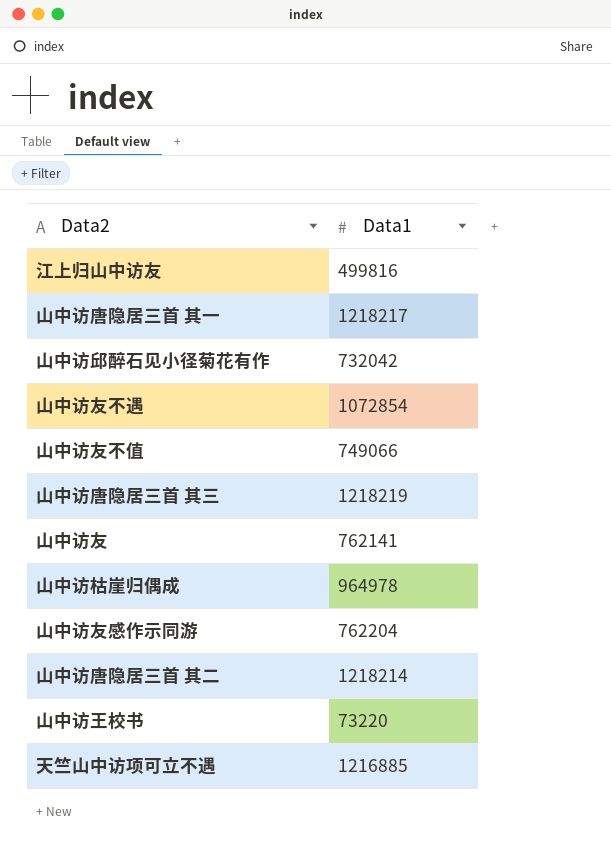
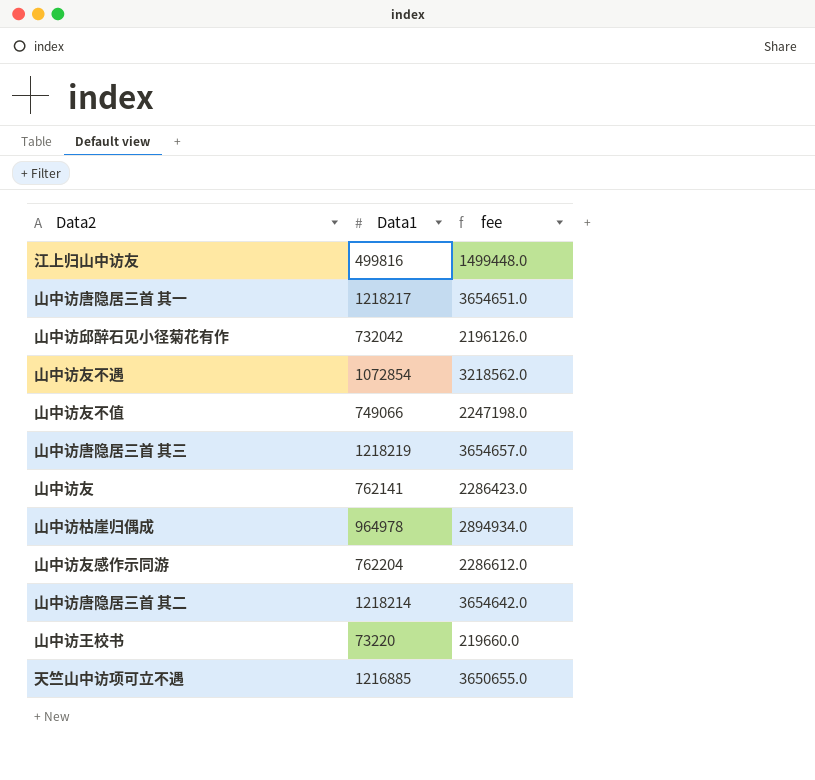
column fee | formula: none -> [Data1] * 3

